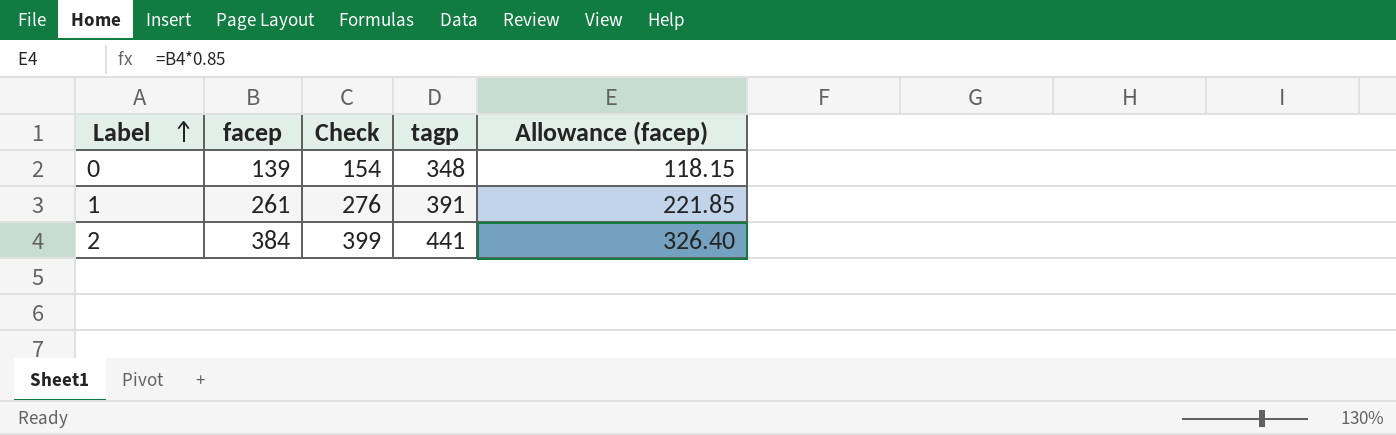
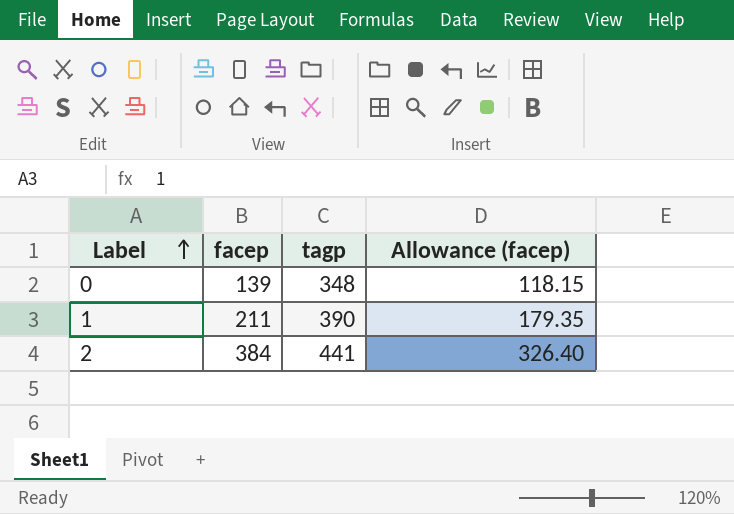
column Check | formula: [facep] + 15 -> none
1 | facep: 261 -> 211
1 | tagp: 391 -> 390
1 | Allowance (facep): 221.85 -> 179.35

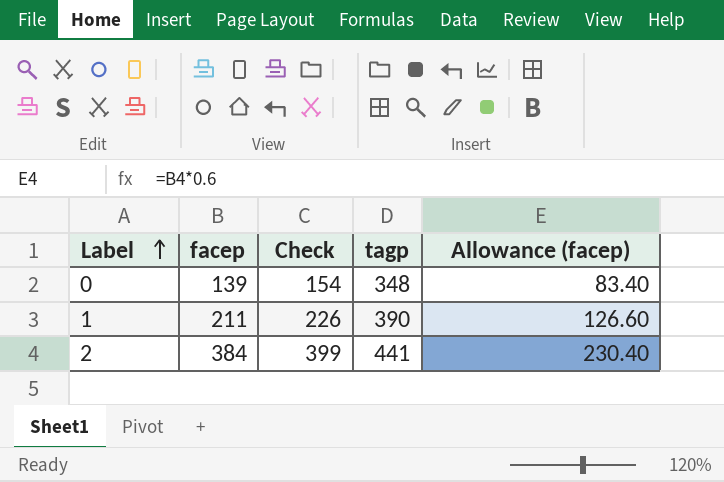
column Check | formula: none -> [facep] + 15
column Allowance (facep) | formula: [facep] * 0.85 -> [facep] * 0.6

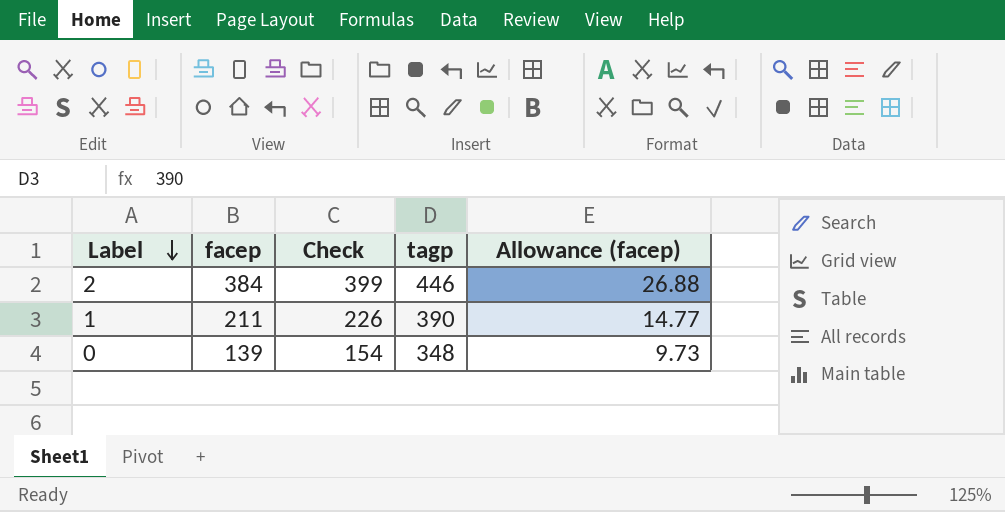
row order: Label ascending -> Label descending
column Allowance (facep) | formula: [facep] * 0.6 -> [facep] * 0.07
2 | tagp: 441 -> 446

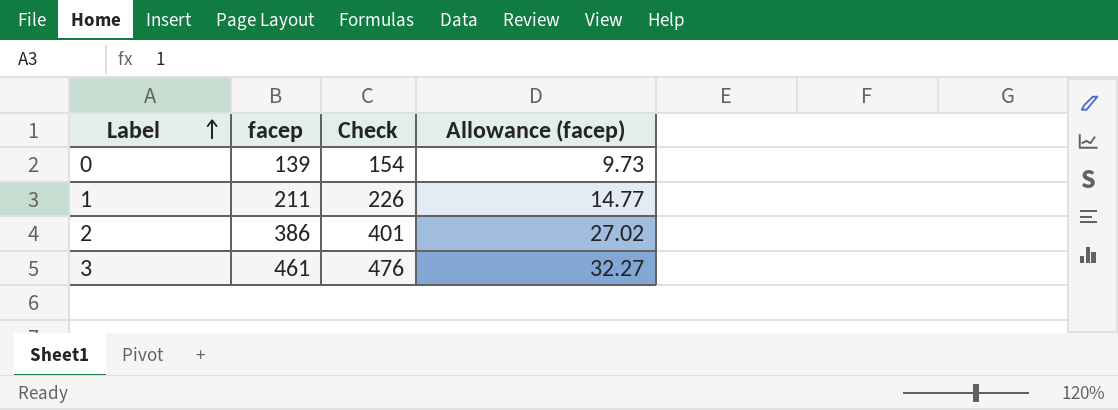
row order: Label descending -> Label ascending
column tagp | position: 4 -> none
2 | facep: 384 -> 386
2 | Check: 399 -> 401
2 | Allowance (facep): 26.88 -> 27.02
row 3: none -> 461 | 476 | 32.27

